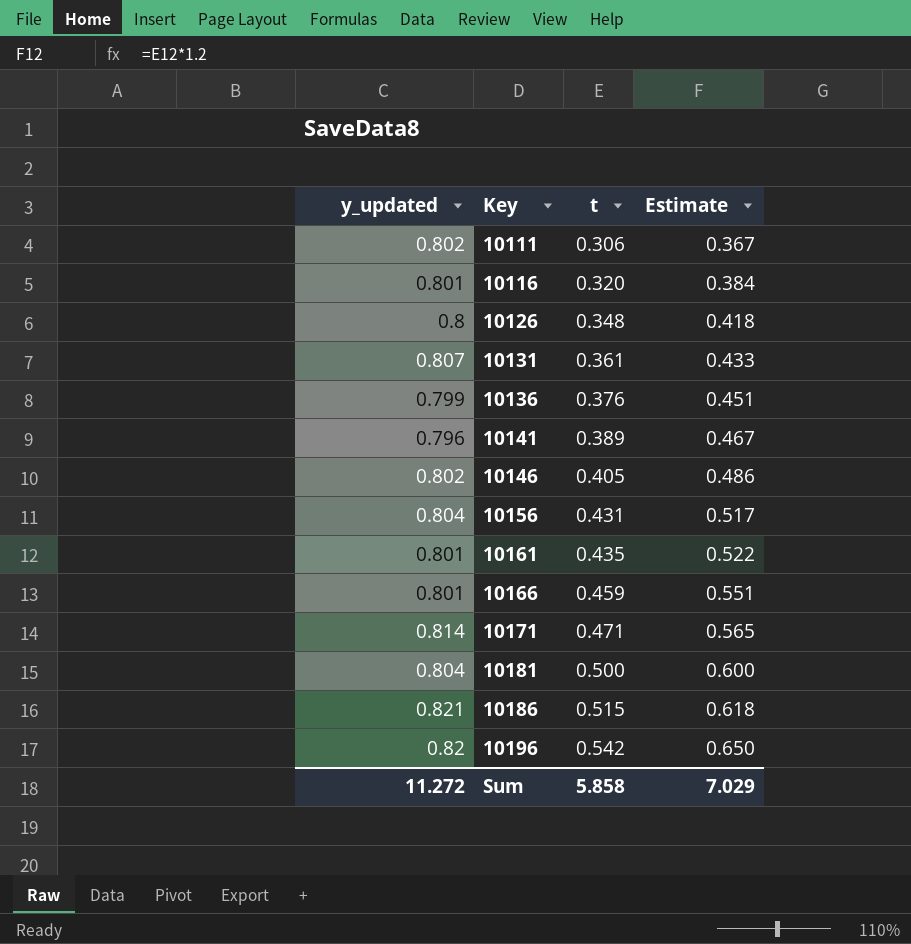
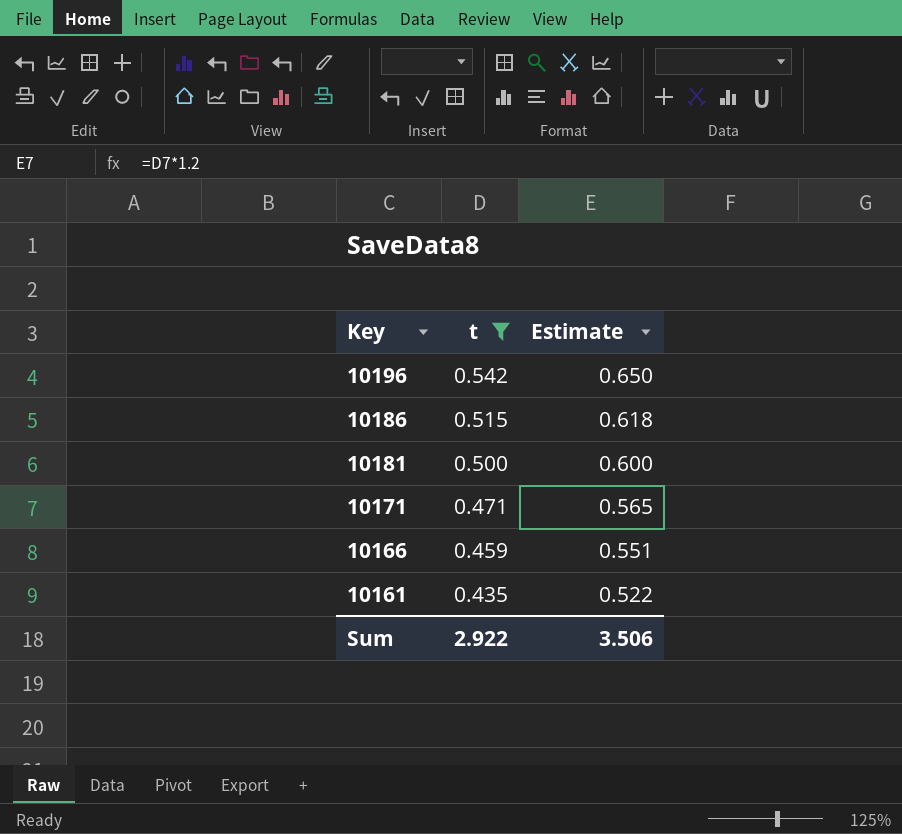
filter: none -> t >= 0.435
row order: Key ascending -> Key descending
column y_updated | position: 1 -> none
Sum | t: 5.858 -> 2.922
Sum | Estimate: 7.029 -> 3.506

